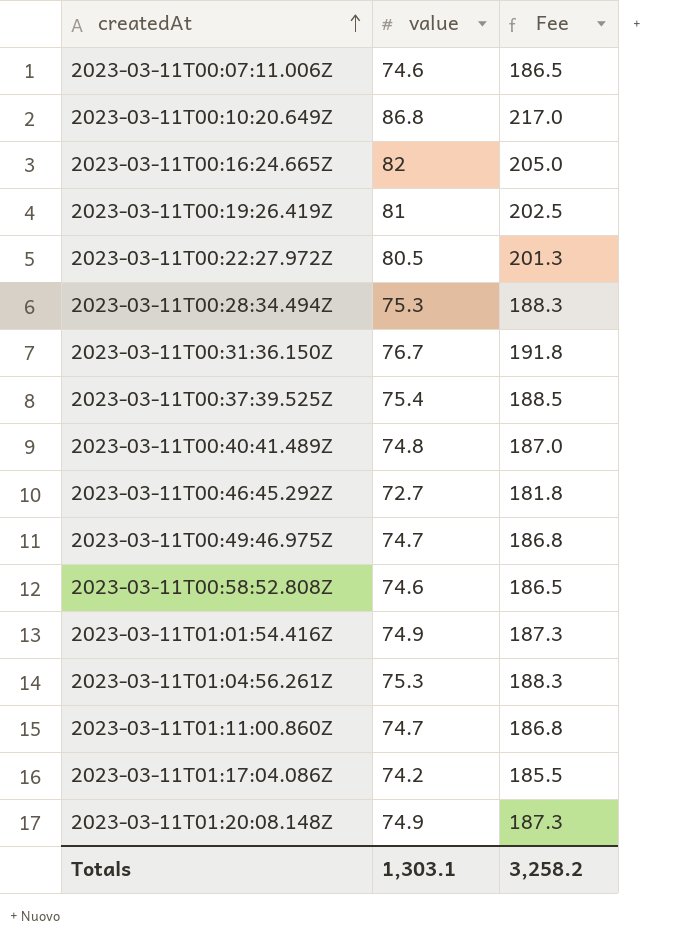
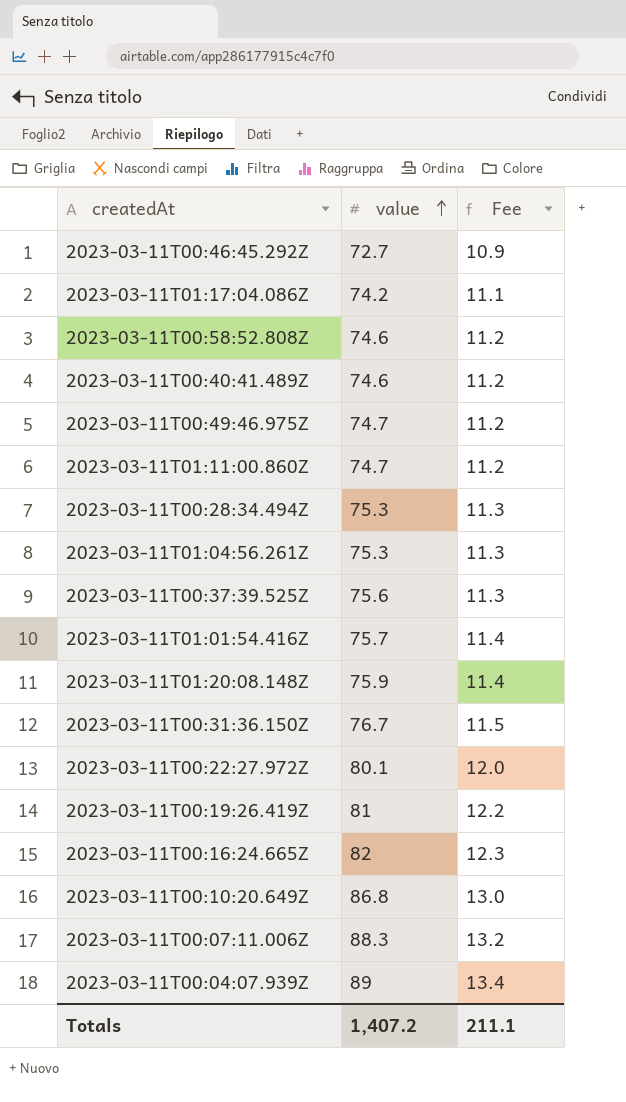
row order: createdAt ascending -> value ascending
column Fee | formula: [value] * 2.5 -> [value] * 0.15
2023-03-11T00:40:41.489Z | value: 74.8 -> 74.6
2023-03-11T00:37:39.525Z | value: 75.4 -> 75.6
2023-03-11T01:01:54.416Z | value: 74.9 -> 75.7
2023-03-11T01:20:08.148Z | value: 74.9 -> 75.9
2023-03-11T00:22:27.972Z | value: 80.5 -> 80.1
2023-03-11T00:07:11.006Z | value: 74.6 -> 88.3
row 2023-03-11T00:04:07.939Z: none -> 89 | 13.4
Totals | value: 1,303.1 -> 1,407.2
Totals | Fee: 3,258.2 -> 211.1

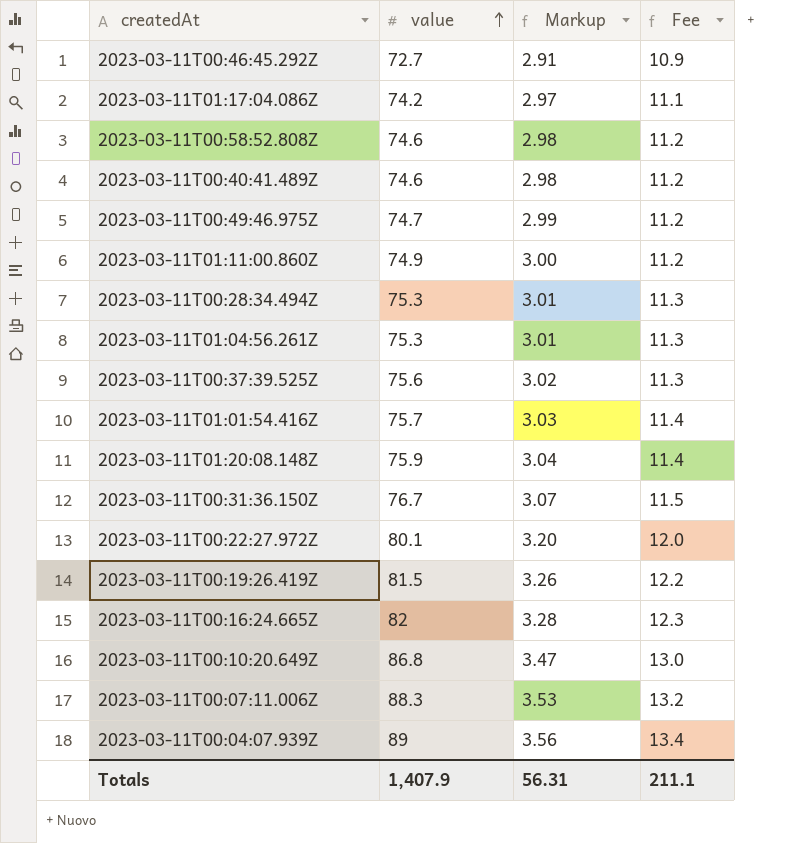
column Markup | formula: none -> [value] * 0.04
2023-03-11T01:11:00.860Z | value: 74.7 -> 74.9
2023-03-11T00:19:26.419Z | value: 81 -> 81.5
Totals | value: 1,407.2 -> 1,407.9

